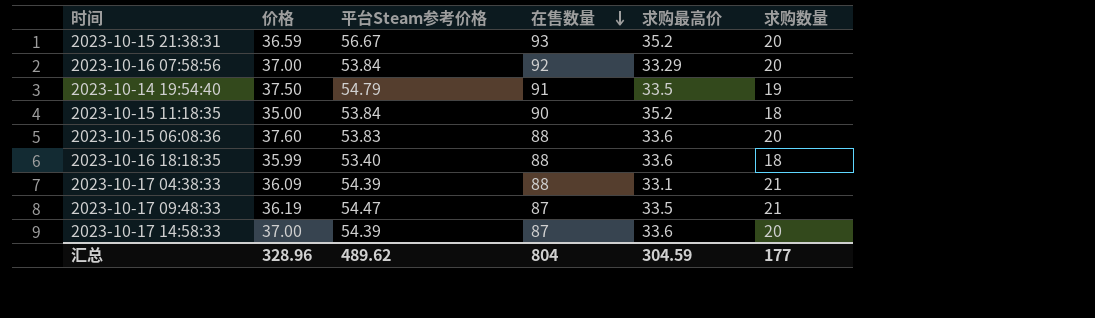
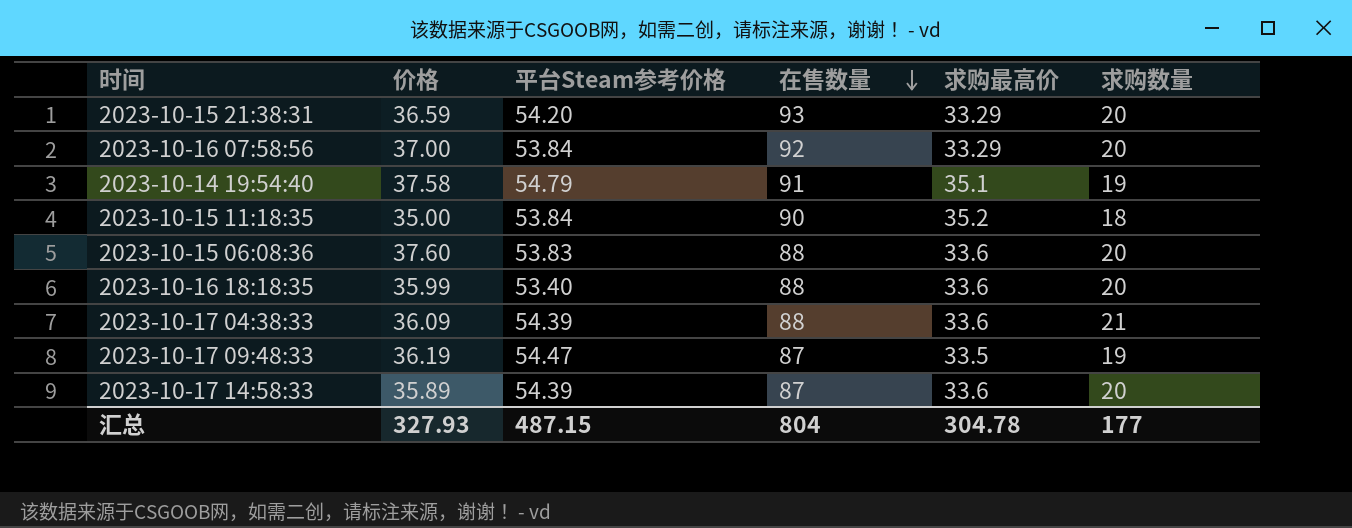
2023-10-15 21:38:31 | 平台Steam参考价格: 56.67 -> 54.20
2023-10-15 21:38:31 | 求购最高价: 35.2 -> 33.29
2023-10-14 19:54:40 | 价格: 37.50 -> 37.58
2023-10-14 19:54:40 | 求购最高价: 33.5 -> 35.1
2023-10-16 18:18:35 | 求购数量: 18 -> 20
2023-10-17 04:38:33 | 求购最高价: 33.1 -> 33.6
2023-10-17 09:48:33 | 求购数量: 21 -> 19
2023-10-17 14:58:33 | 价格: 37.00 -> 35.89
汇总 | 价格: 328.96 -> 327.93
汇总 | 平台Steam参考价格: 489.62 -> 487.15
汇总 | 求购最高价: 304.59 -> 304.78

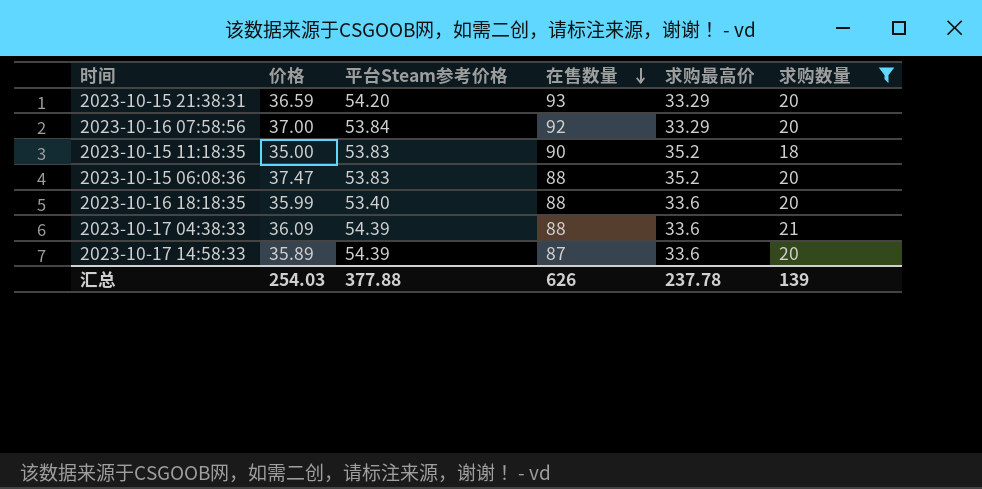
filter: none -> 求购数量 != 19
2023-10-15 11:18:35 | 平台Steam参考价格: 53.84 -> 53.83
2023-10-15 06:08:36 | 价格: 37.60 -> 37.47
2023-10-15 06:08:36 | 求购最高价: 33.6 -> 35.2
汇总 | 价格: 327.93 -> 254.03
汇总 | 平台Steam参考价格: 487.15 -> 377.88
汇总 | 在售数量: 804 -> 626
汇总 | 求购最高价: 304.78 -> 237.78
汇总 | 求购数量: 177 -> 139

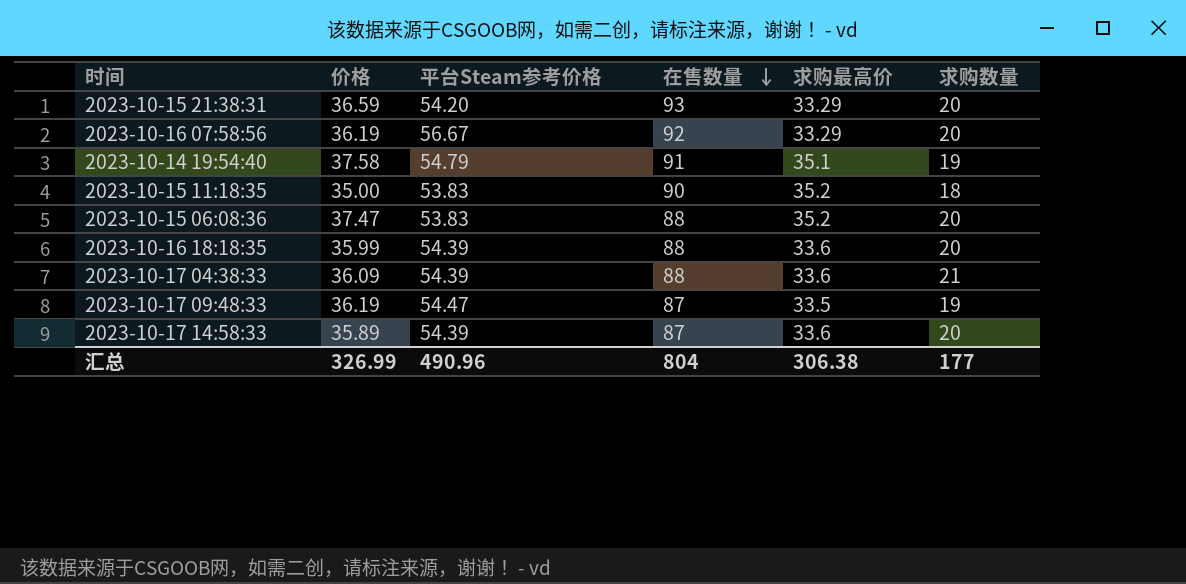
filter: 求购数量 != 19 -> none
2023-10-16 07:58:56 | 价格: 37.00 -> 36.19
2023-10-16 07:58:56 | 平台Steam参考价格: 53.84 -> 56.67
2023-10-16 18:18:35 | 平台Steam参考价格: 53.40 -> 54.39
汇总 | 价格: 254.03 -> 326.99
汇总 | 平台Steam参考价格: 377.88 -> 490.96
汇总 | 在售数量: 626 -> 804
汇总 | 求购最高价: 237.78 -> 306.38
汇总 | 求购数量: 139 -> 177

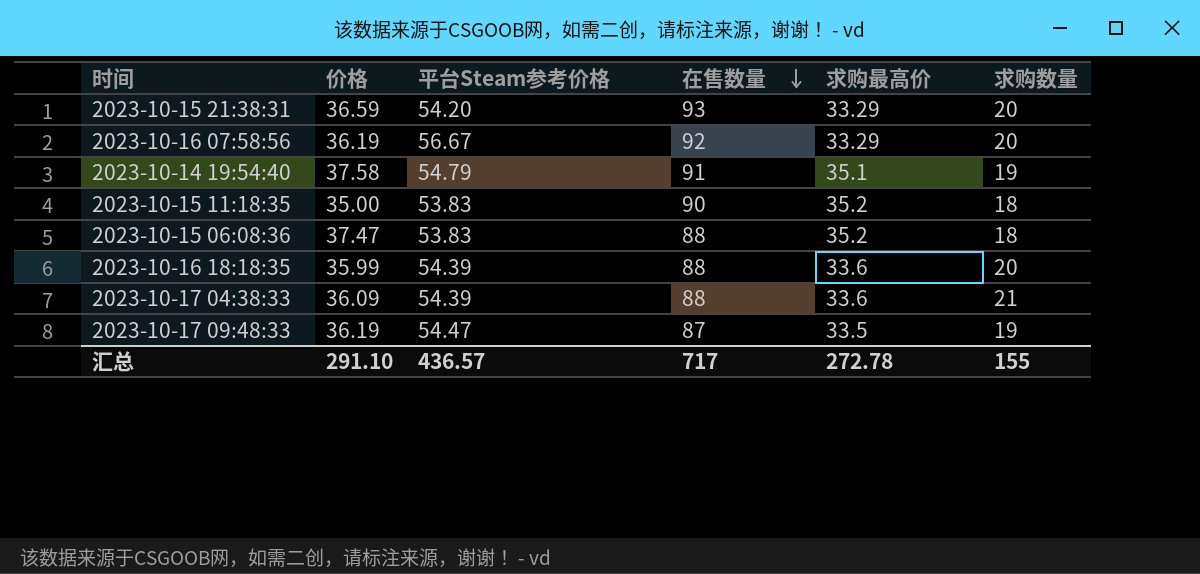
row 2023-10-17 14:58:33: 35.89 | 54.39 | 87 | 33.6 | 20 -> none
2023-10-15 06:08:36 | 求购数量: 20 -> 18
汇总 | 价格: 326.99 -> 291.10
汇总 | 平台Steam参考价格: 490.96 -> 436.57
汇总 | 在售数量: 804 -> 717
汇总 | 求购最高价: 306.38 -> 272.78
汇总 | 求购数量: 177 -> 155

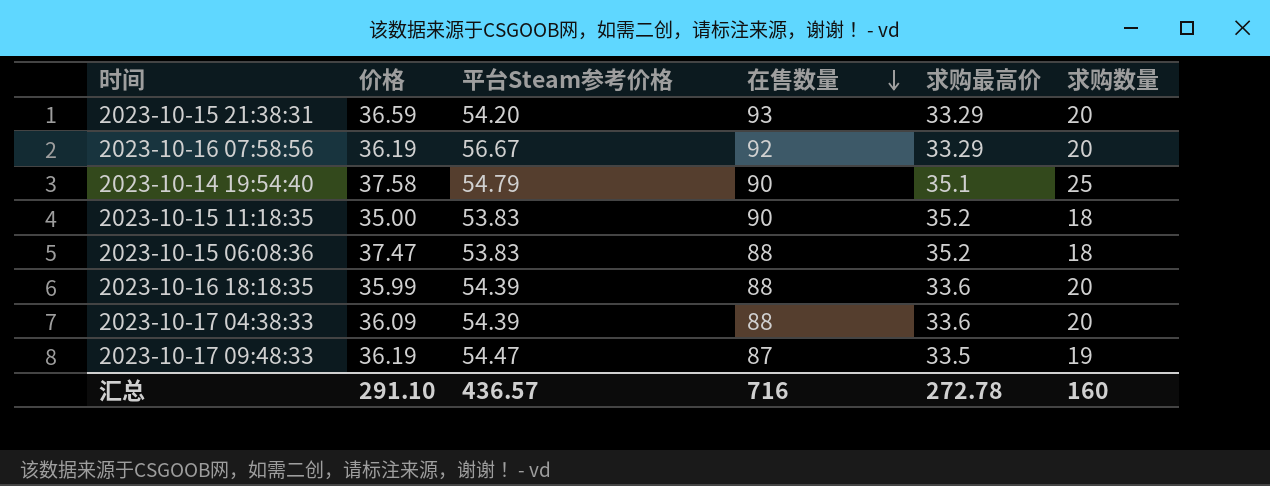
2023-10-14 19:54:40 | 在售数量: 91 -> 90
2023-10-14 19:54:40 | 求购数量: 19 -> 25
2023-10-17 04:38:33 | 求购数量: 21 -> 20
汇总 | 在售数量: 717 -> 716
汇总 | 求购数量: 155 -> 160

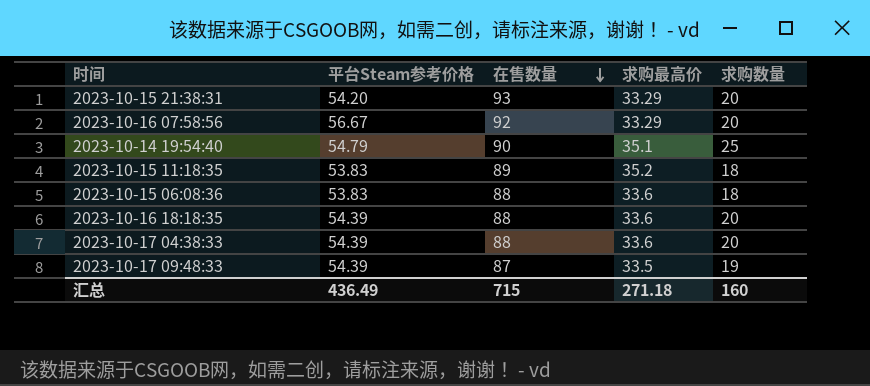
column 价格 | position: 2 -> none
2023-10-15 11:18:35 | 在售数量: 90 -> 89
2023-10-15 06:08:36 | 求购最高价: 35.2 -> 33.6
2023-10-17 09:48:33 | 平台Steam参考价格: 54.47 -> 54.39
汇总 | 平台Steam参考价格: 436.57 -> 436.49
汇总 | 在售数量: 716 -> 715
汇总 | 求购最高价: 272.78 -> 271.18

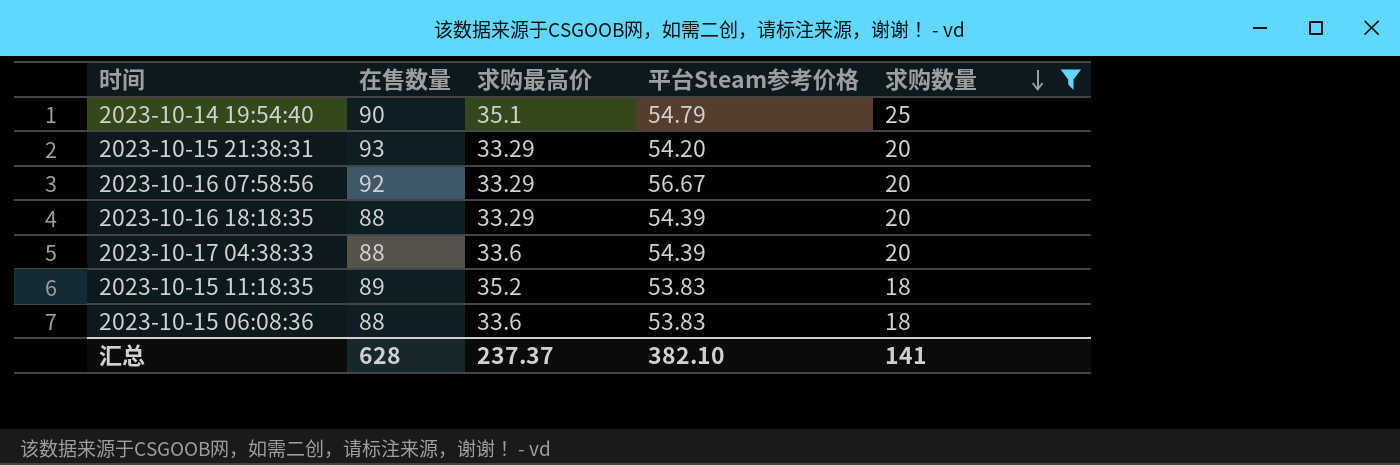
filter: none -> 求购数量 != 19
row order: 在售数量 descending -> 求购数量 descending
column 平台Steam参考价格 | position: 2 -> 4
2023-10-16 18:18:35 | 求购最高价: 33.6 -> 33.29
汇总 | 在售数量: 715 -> 628
汇总 | 求购最高价: 271.18 -> 237.37
汇总 | 平台Steam参考价格: 436.49 -> 382.10
汇总 | 求购数量: 160 -> 141

